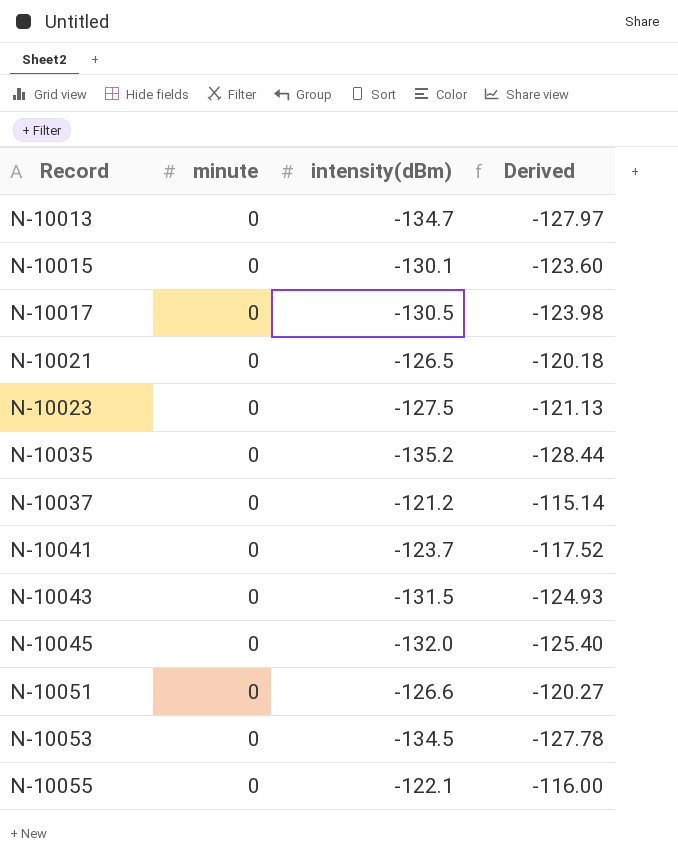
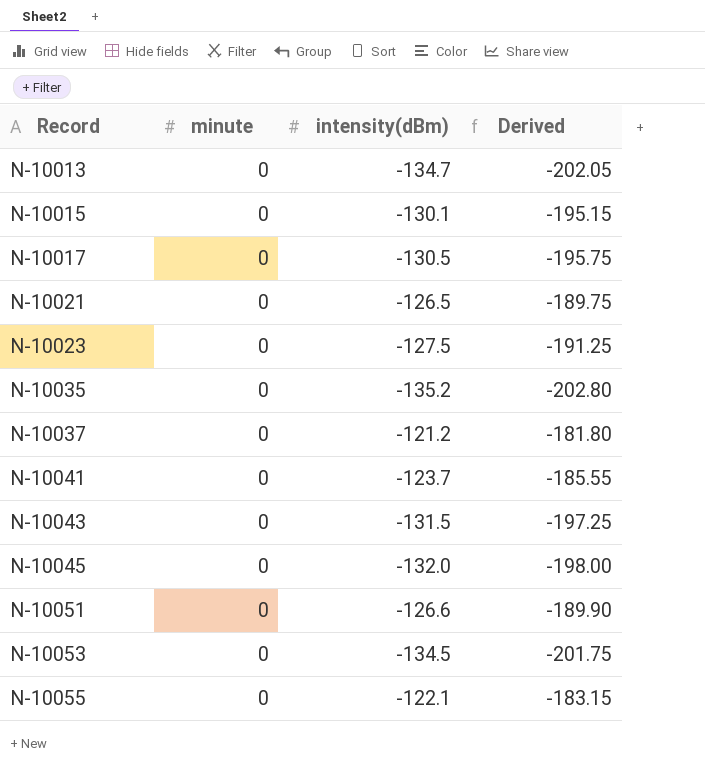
column Derived | formula: [intensity(dBm)] * 0.95 -> [intensity(dBm)] * 1.5

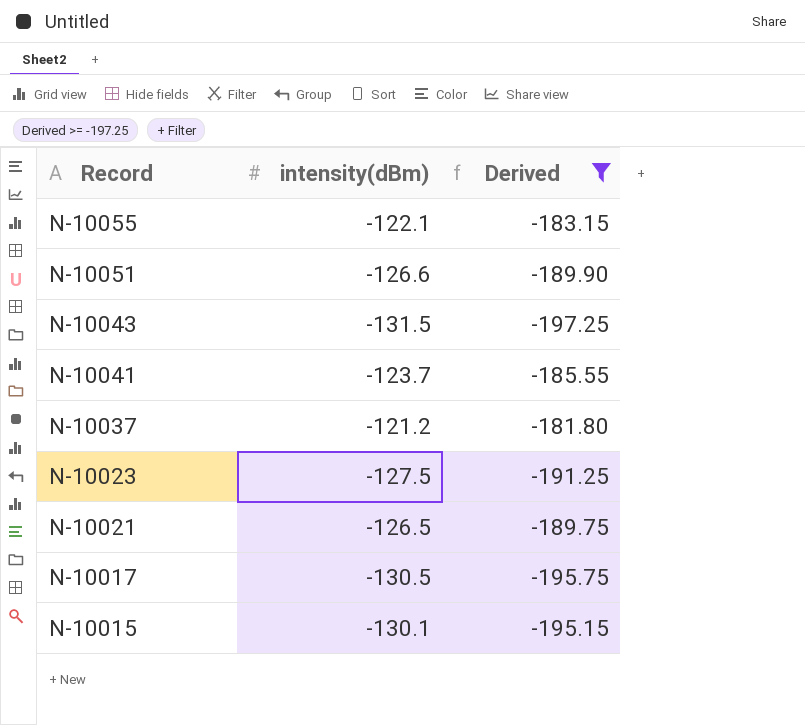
filter: none -> Derived >= -197.25
row order: Record ascending -> Record descending
column minute | position: 2 -> none

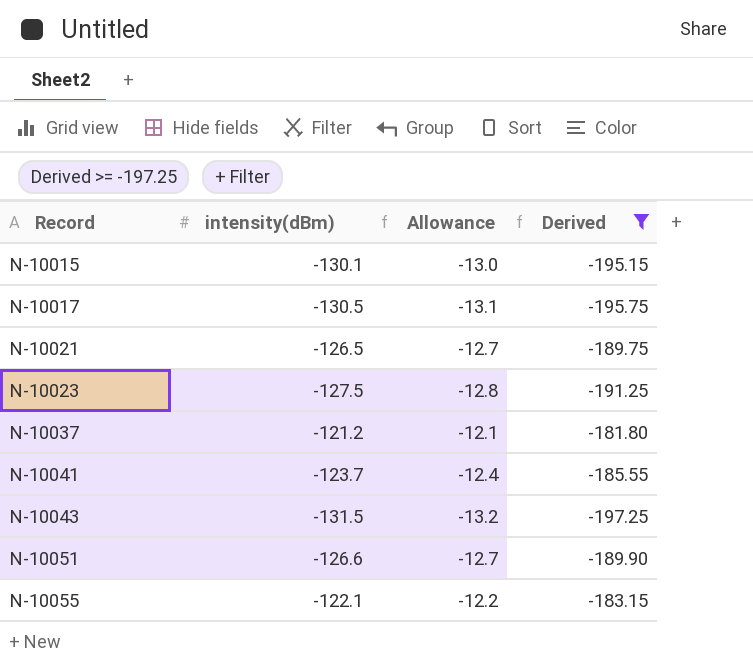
row order: Record descending -> Record ascending
column Allowance | formula: none -> [intensity(dBm)] * 0.1

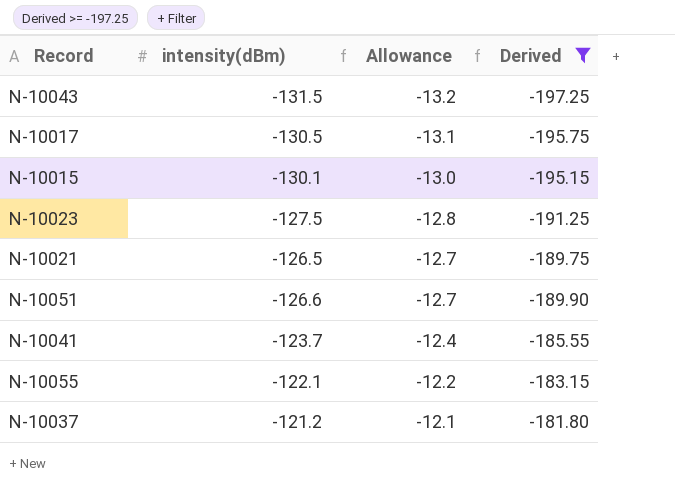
row order: Record ascending -> Allowance ascending

